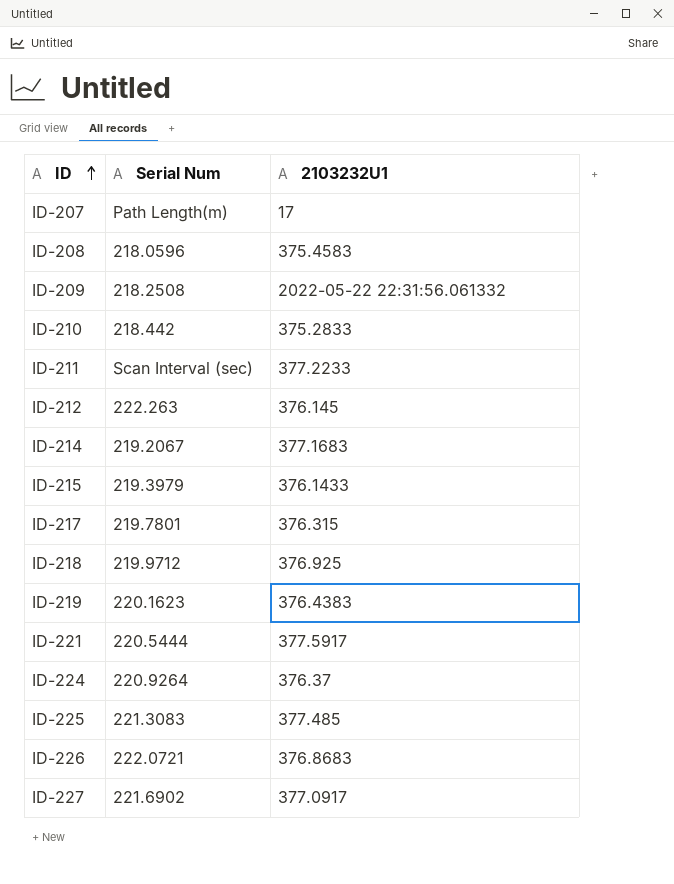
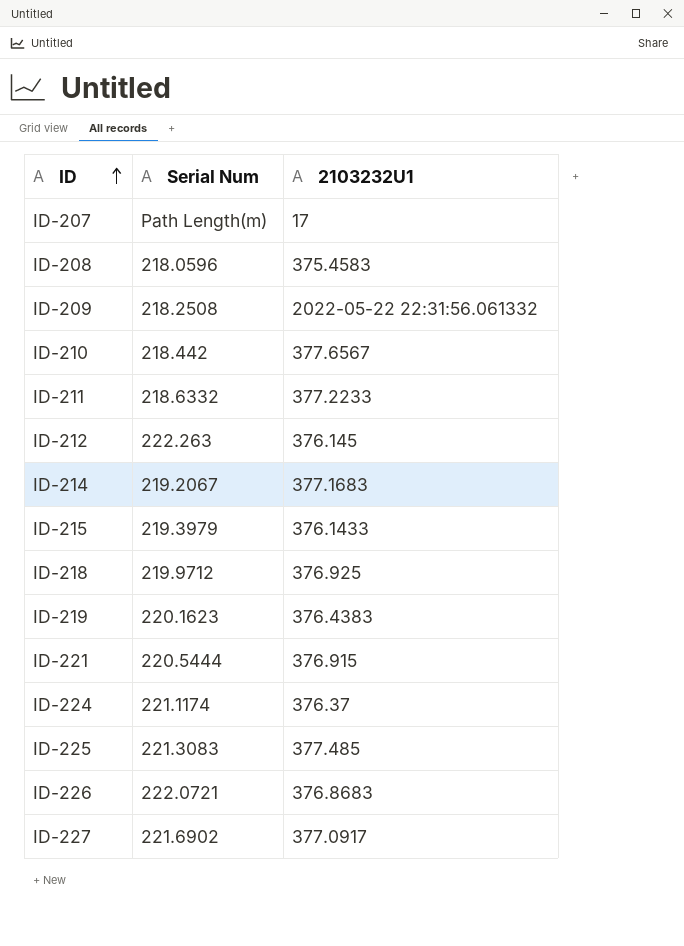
row ID-217: 219.7801 | 376.315 -> none
ID-210 | 2103232U1: 375.2833 -> 377.6567
ID-211 | Serial Num: Scan Interval (sec) -> 218.6332
ID-221 | 2103232U1: 377.5917 -> 376.915
ID-224 | Serial Num: 220.9264 -> 221.1174

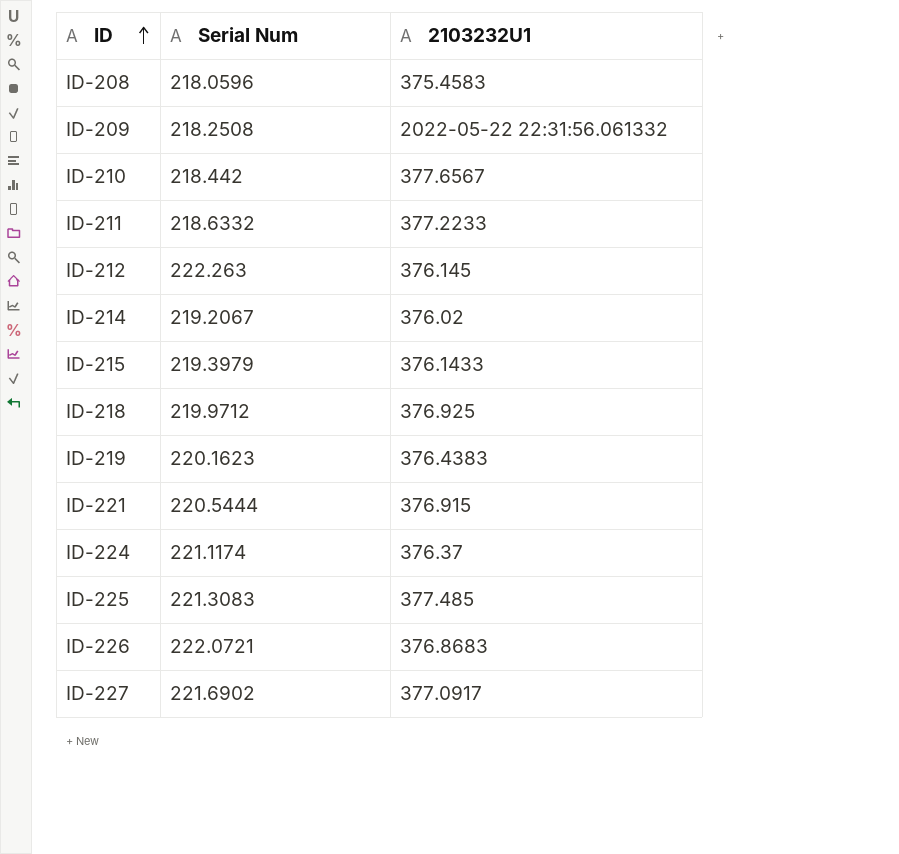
row ID-207: Path Length(m) | 17 -> none
ID-214 | 2103232U1: 377.1683 -> 376.02

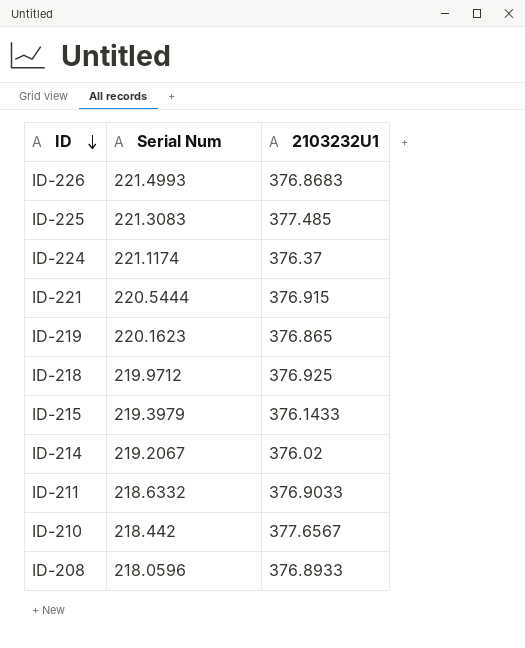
row order: ID ascending -> ID descending
row ID-209: 218.2508 | 2022-05-22 22:31:56.061332 -> none
row ID-212: 222.263 | 376.145 -> none
row ID-227: 221.6902 | 377.0917 -> none
ID-226 | Serial Num: 222.0721 -> 221.4993
ID-219 | 2103232U1: 376.4383 -> 376.865
ID-211 | 2103232U1: 377.2233 -> 376.9033
ID-208 | 2103232U1: 375.4583 -> 376.8933

